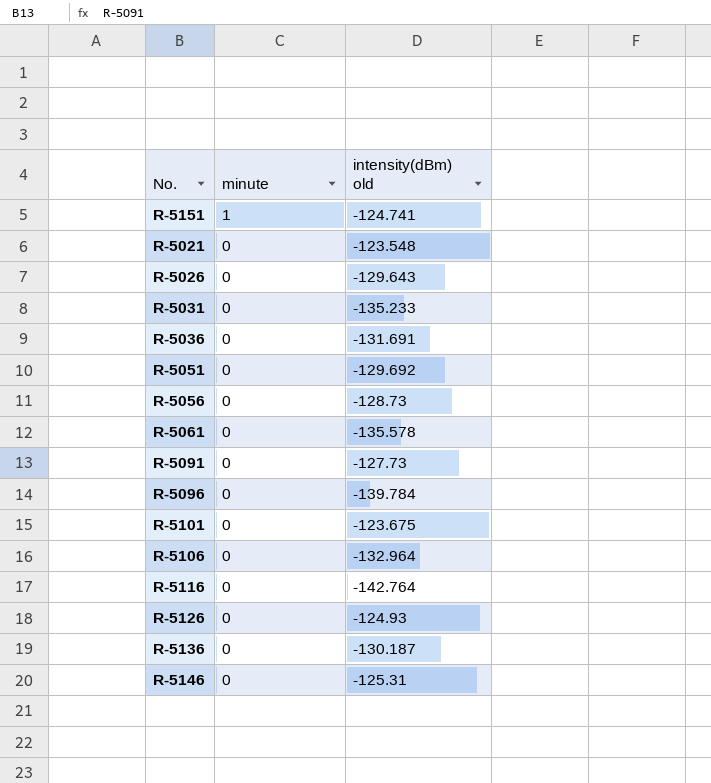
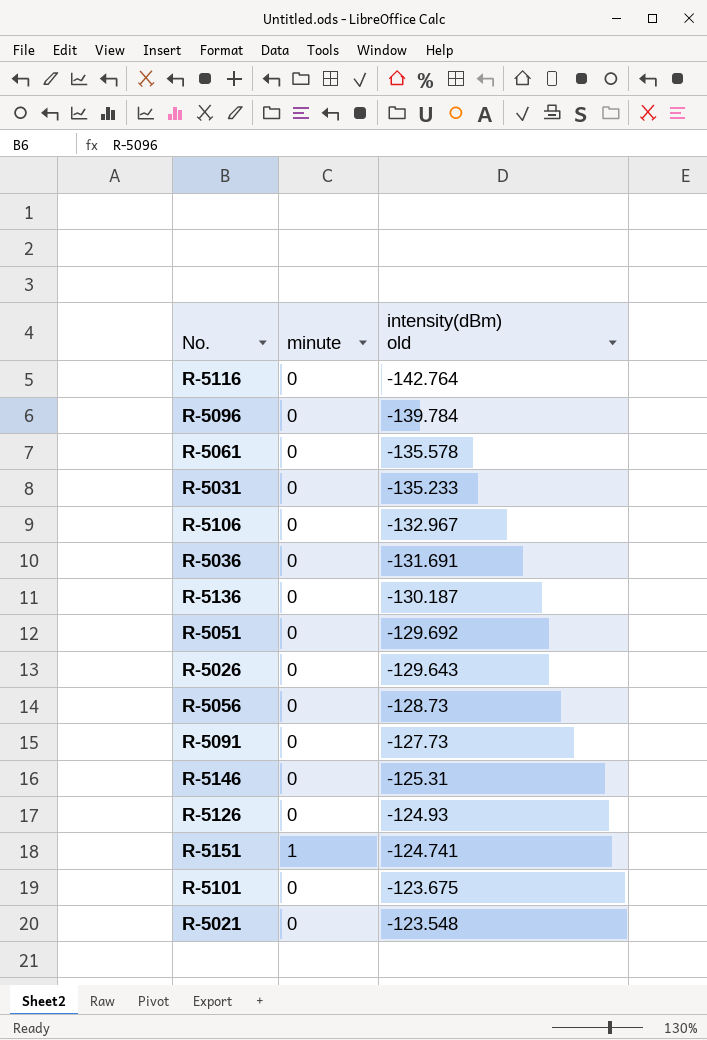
row order: minute descending -> intensity(dBm) old ascending
R-5106 | intensity(dBm) old: -132.964 -> -132.967

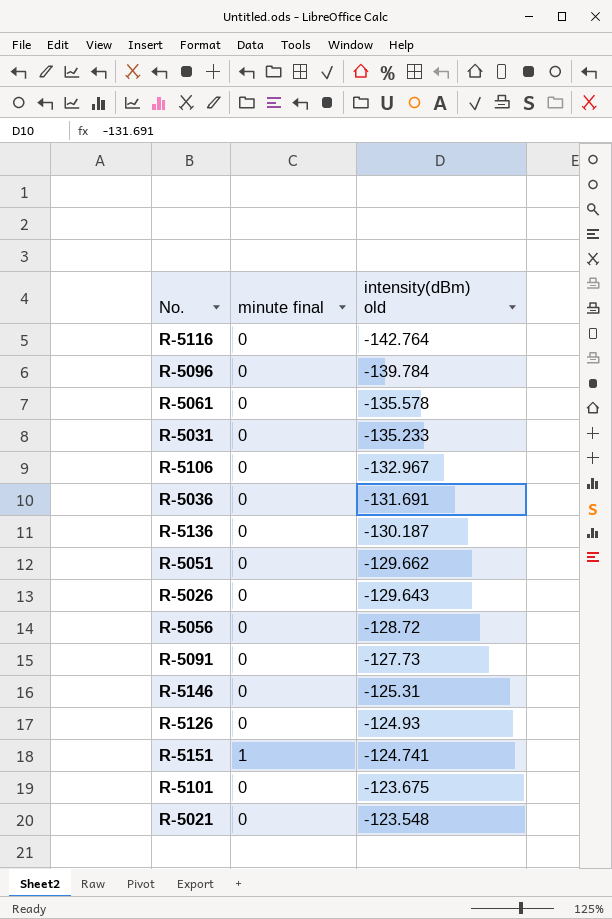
column name: minute -> minute final
R-5051 | intensity(dBm) old: -129.692 -> -129.662
R-5056 | intensity(dBm) old: -128.73 -> -128.72

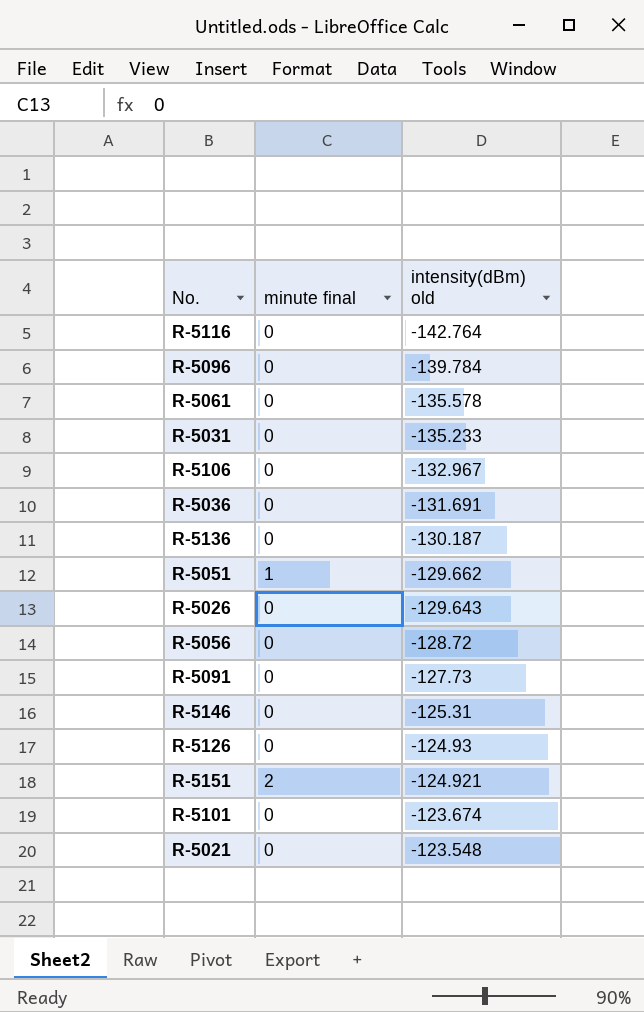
R-5051 | minute final: 0 -> 1
R-5151 | minute final: 1 -> 2
R-5151 | intensity(dBm) old: -124.741 -> -124.921
R-5101 | intensity(dBm) old: -123.675 -> -123.674

